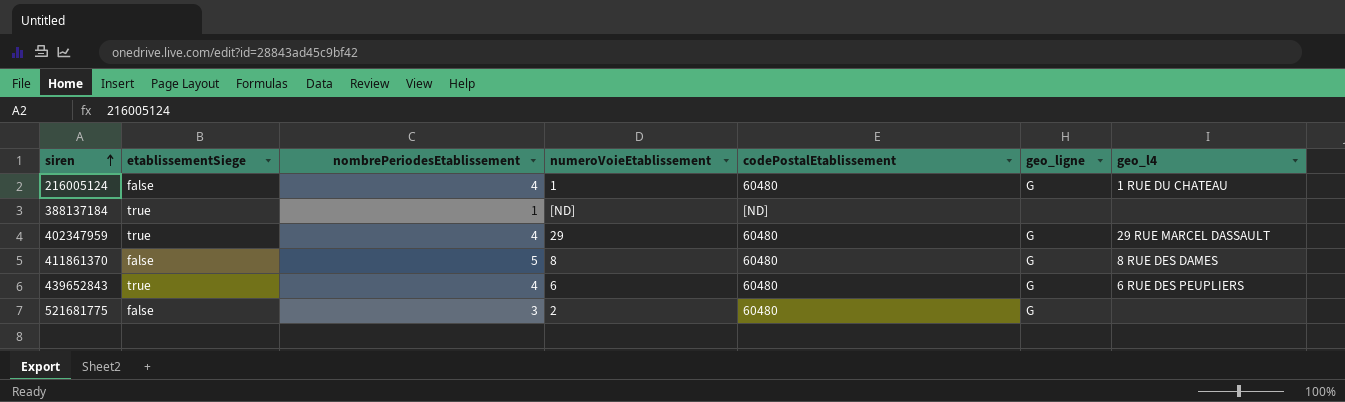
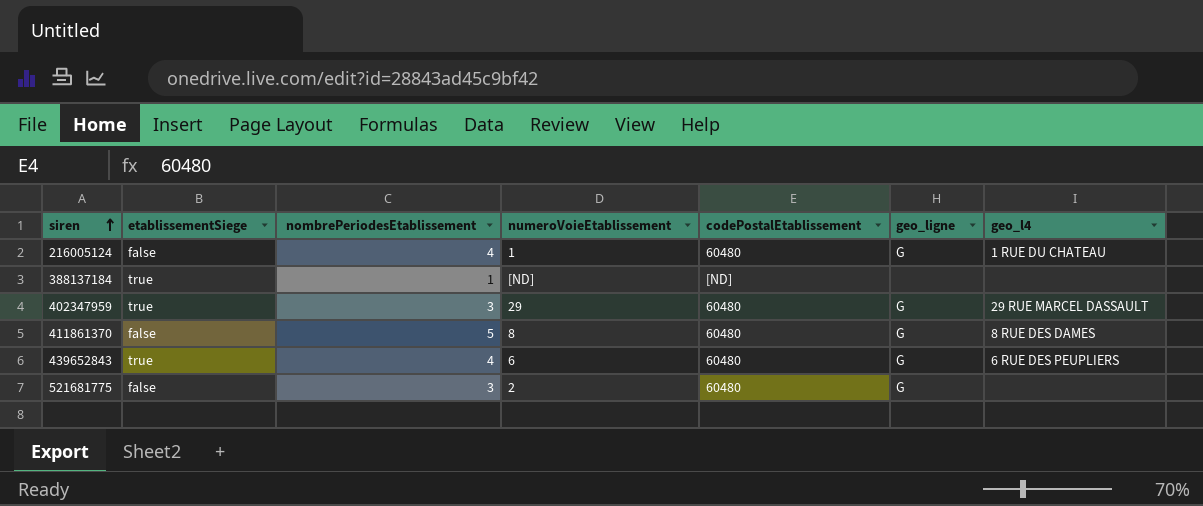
402347959 | nombrePeriodesEtablissement: 4 -> 3

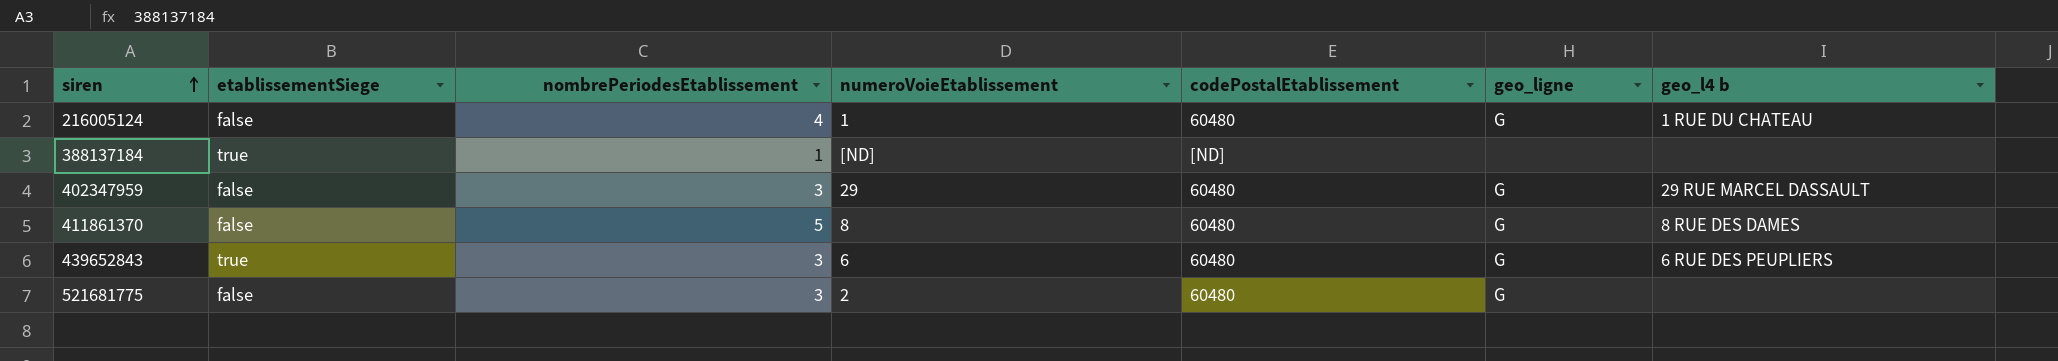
column name: geo_l4 -> geo_l4 b
402347959 | etablissementSiege: true -> false
439652843 | nombrePeriodesEtablissement: 4 -> 3

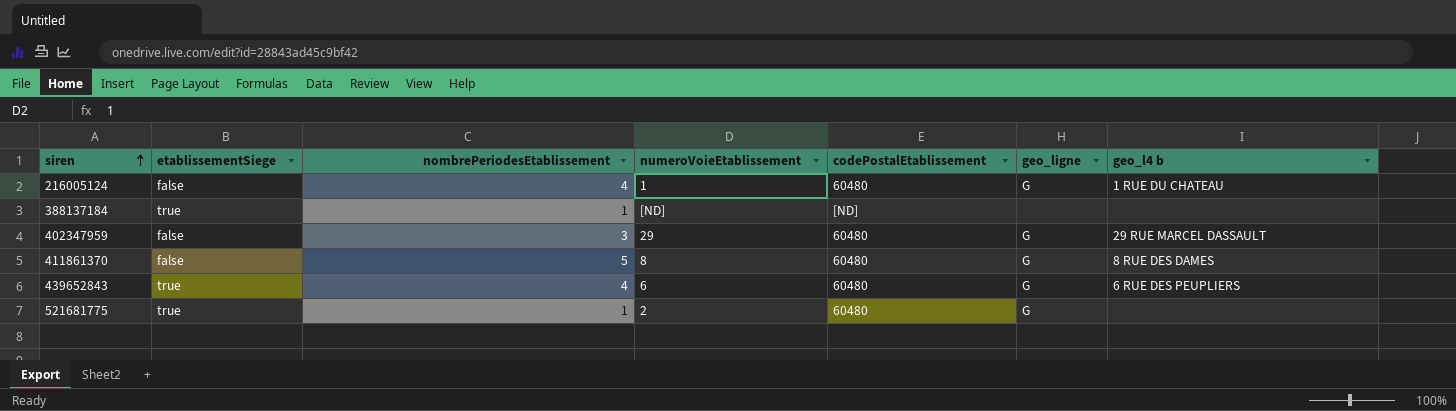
439652843 | nombrePeriodesEtablissement: 3 -> 4
521681775 | etablissementSiege: false -> true
521681775 | nombrePeriodesEtablissement: 3 -> 1

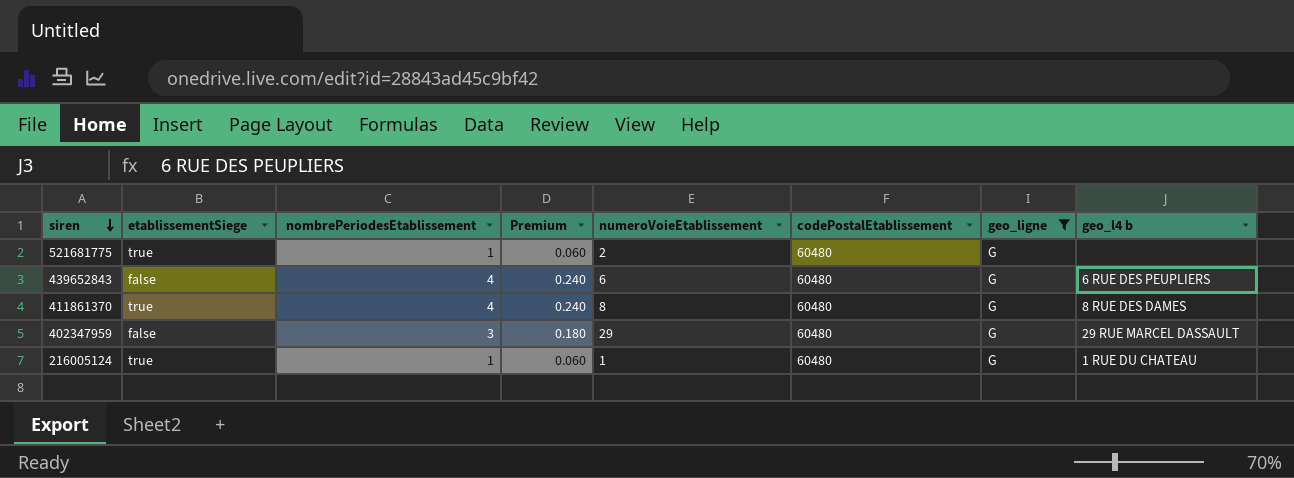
filter: none -> geo_ligne = G
row order: siren ascending -> siren descending
column Premium | formula: none -> [nombrePeriodesEtablissement] * 0.06
439652843 | etablissementSiege: true -> false
411861370 | etablissementSiege: false -> true
411861370 | nombrePeriodesEtablissement: 5 -> 4
216005124 | etablissementSiege: false -> true
216005124 | nombrePeriodesEtablissement: 4 -> 1

